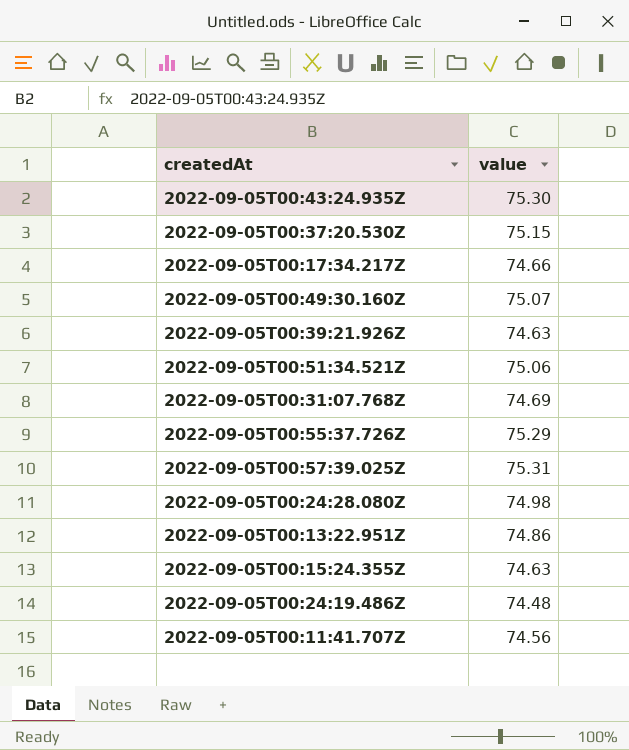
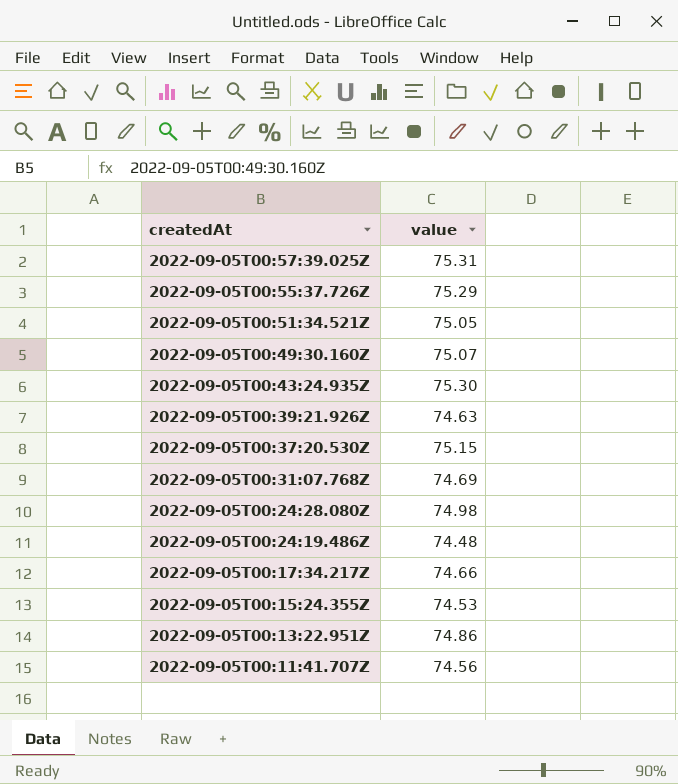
row order: none -> createdAt descending
2022-09-05T00:51:34.521Z | value: 75.06 -> 75.05
2022-09-05T00:15:24.355Z | value: 74.63 -> 74.53

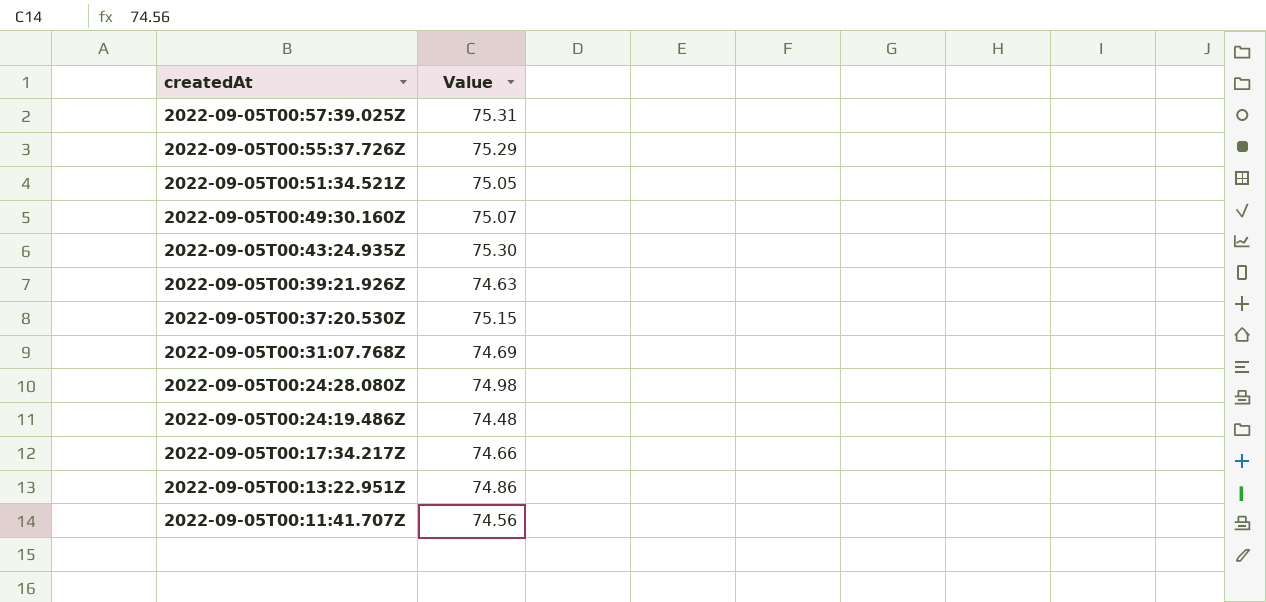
column name: value -> Value
row 2022-09-05T00:15:24.355Z: 74.53 -> none

